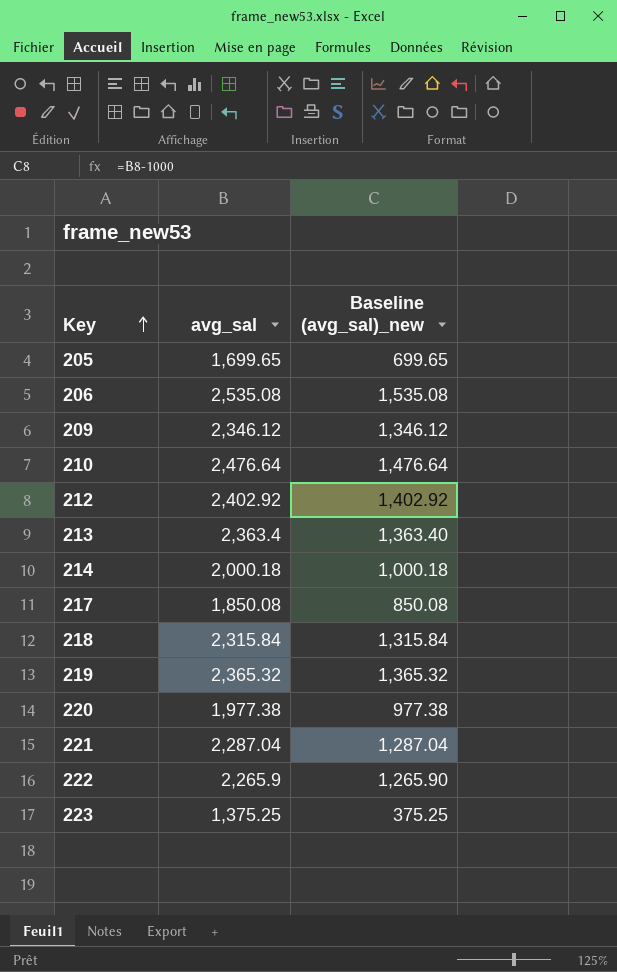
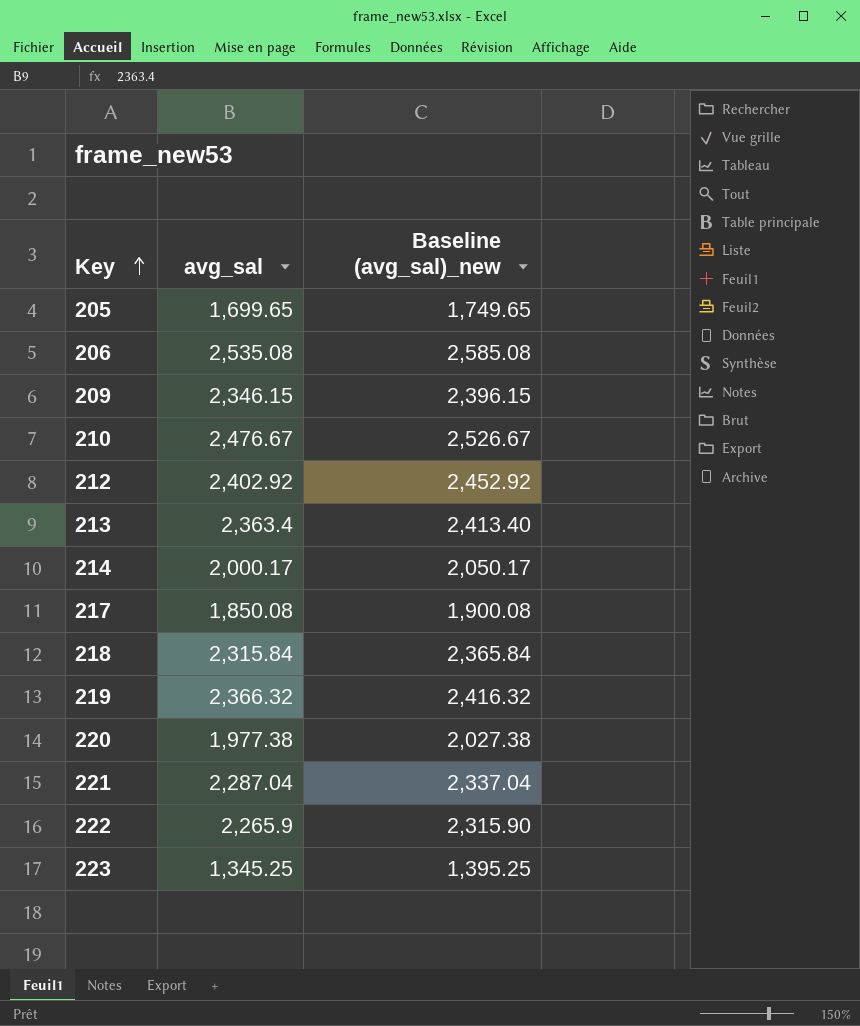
column Baseline (avg_sal)_new | formula: [avg_sal] - 1000 -> [avg_sal] + 50
209 | avg_sal: 2,346.12 -> 2,346.15
210 | avg_sal: 2,476.64 -> 2,476.67
214 | avg_sal: 2,000.18 -> 2,000.17
219 | avg_sal: 2,365.32 -> 2,366.32
223 | avg_sal: 1,375.25 -> 1,345.25

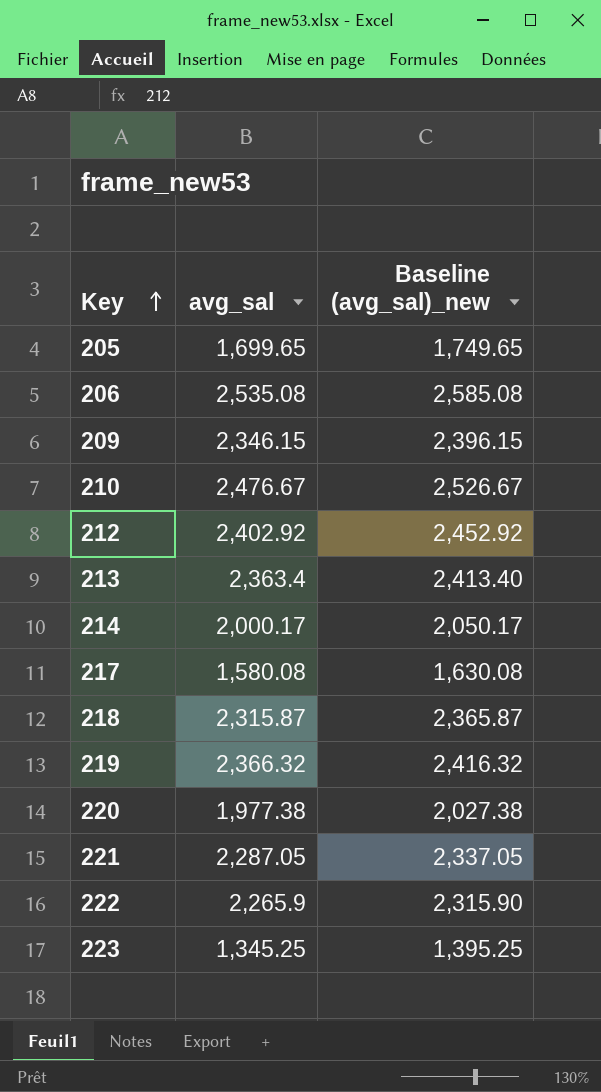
217 | avg_sal: 1,850.08 -> 1,580.08
217 | Baseline (avg_sal)_new: 1,900.08 -> 1,630.08
218 | avg_sal: 2,315.84 -> 2,315.87
218 | Baseline (avg_sal)_new: 2,365.84 -> 2,365.87
221 | avg_sal: 2,287.04 -> 2,287.05
221 | Baseline (avg_sal)_new: 2,337.04 -> 2,337.05

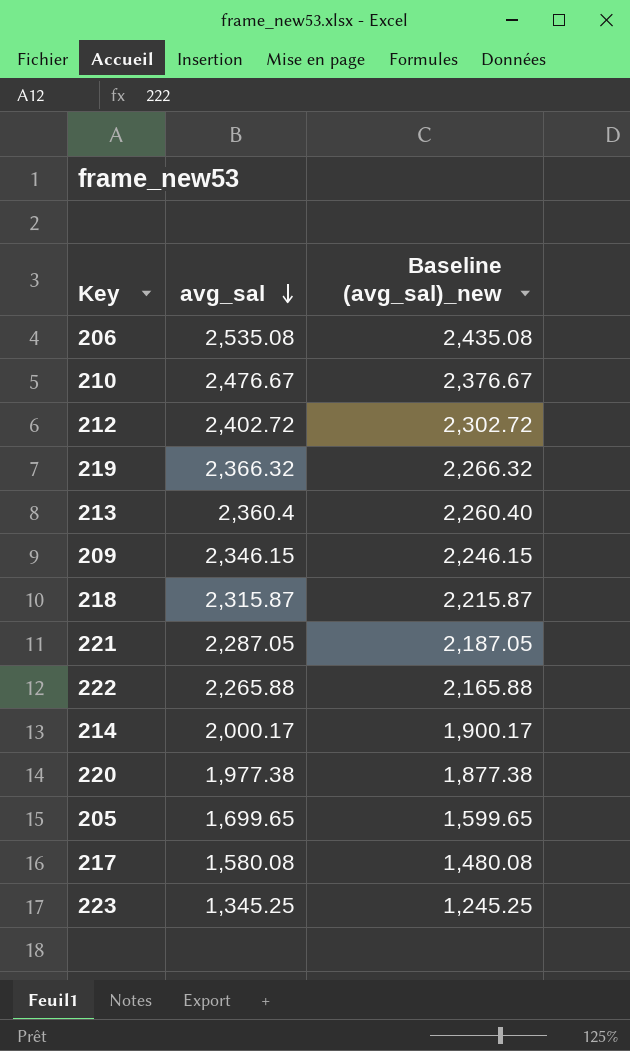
row order: Key ascending -> avg_sal descending
column Baseline (avg_sal)_new | formula: [avg_sal] + 50 -> [avg_sal] - 100
212 | avg_sal: 2,402.92 -> 2,402.72
213 | avg_sal: 2,363.4 -> 2,360.4
222 | avg_sal: 2,265.9 -> 2,265.88

